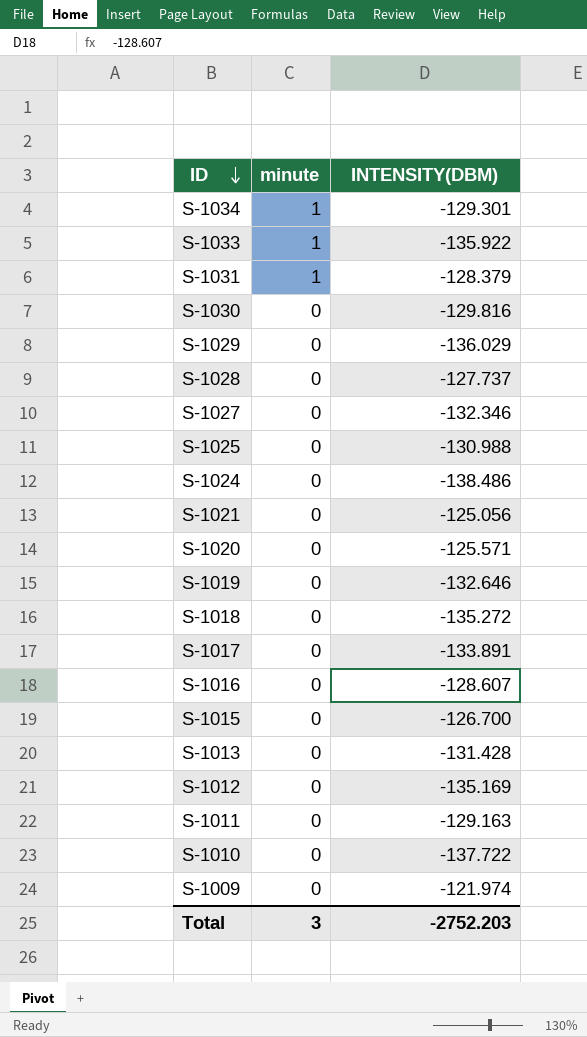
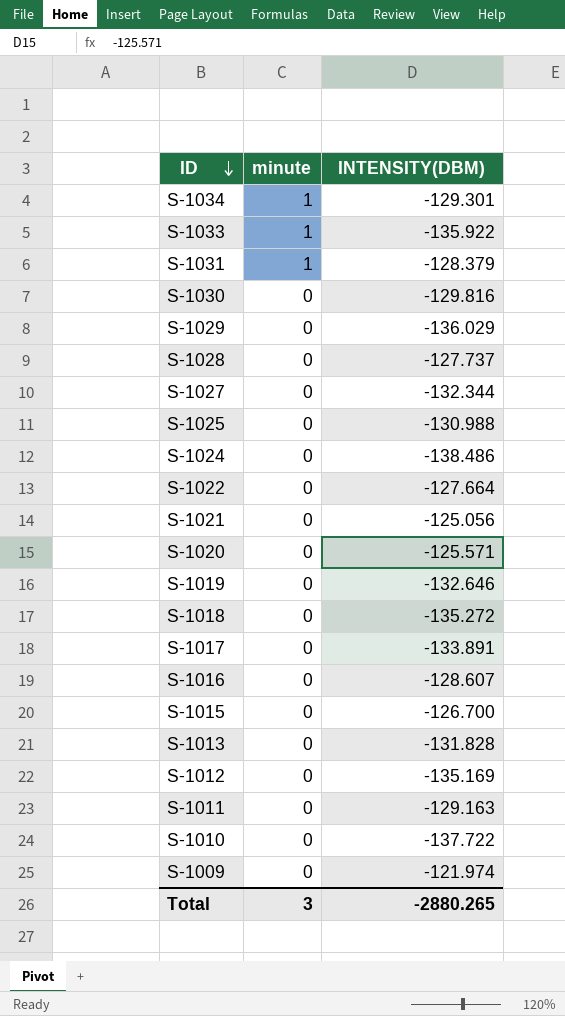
S-1027 | INTENSITY(DBM): -132.346 -> -132.344
row S-1022: none -> 0 | -127.664
S-1013 | INTENSITY(DBM): -131.428 -> -131.828
Total | INTENSITY(DBM): -2752.203 -> -2880.265

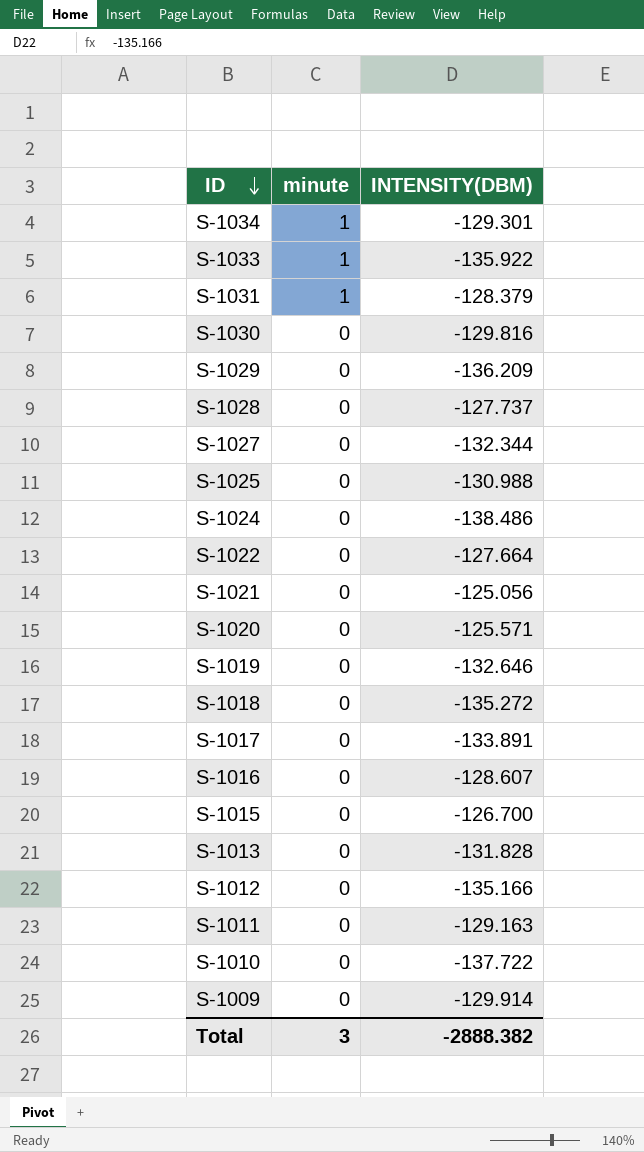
S-1029 | INTENSITY(DBM): -136.029 -> -136.209
S-1012 | INTENSITY(DBM): -135.169 -> -135.166
S-1009 | INTENSITY(DBM): -121.974 -> -129.914
Total | INTENSITY(DBM): -2880.265 -> -2888.382

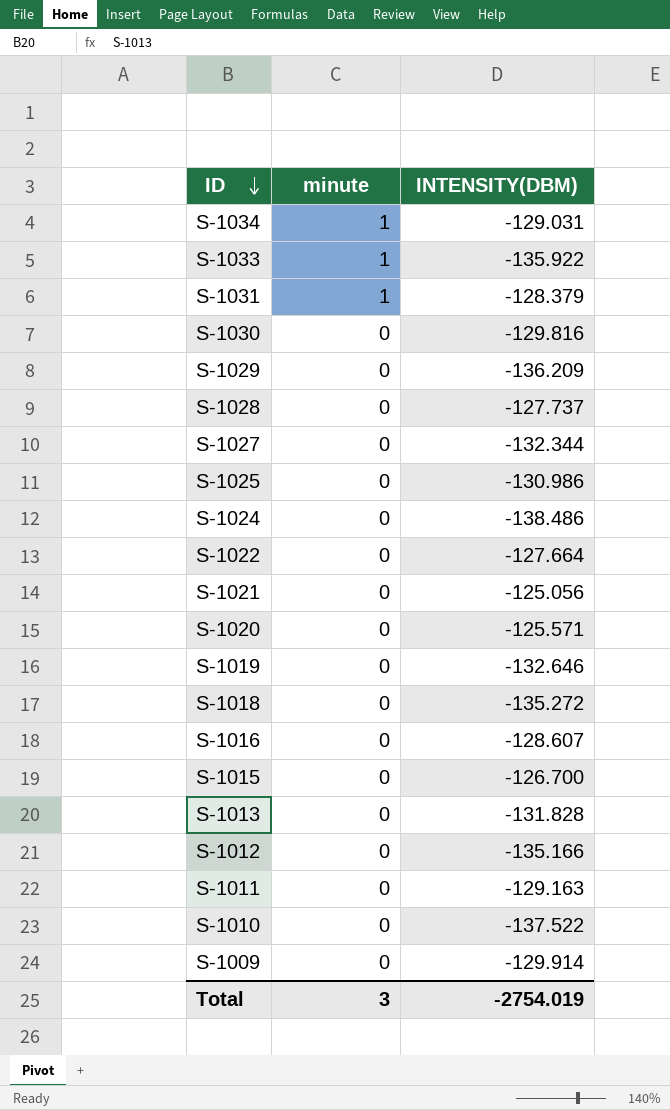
row S-1017: 0 | -133.891 -> none
S-1034 | INTENSITY(DBM): -129.301 -> -129.031
S-1025 | INTENSITY(DBM): -130.988 -> -130.986
S-1010 | INTENSITY(DBM): -137.722 -> -137.522
Total | INTENSITY(DBM): -2888.382 -> -2754.019

